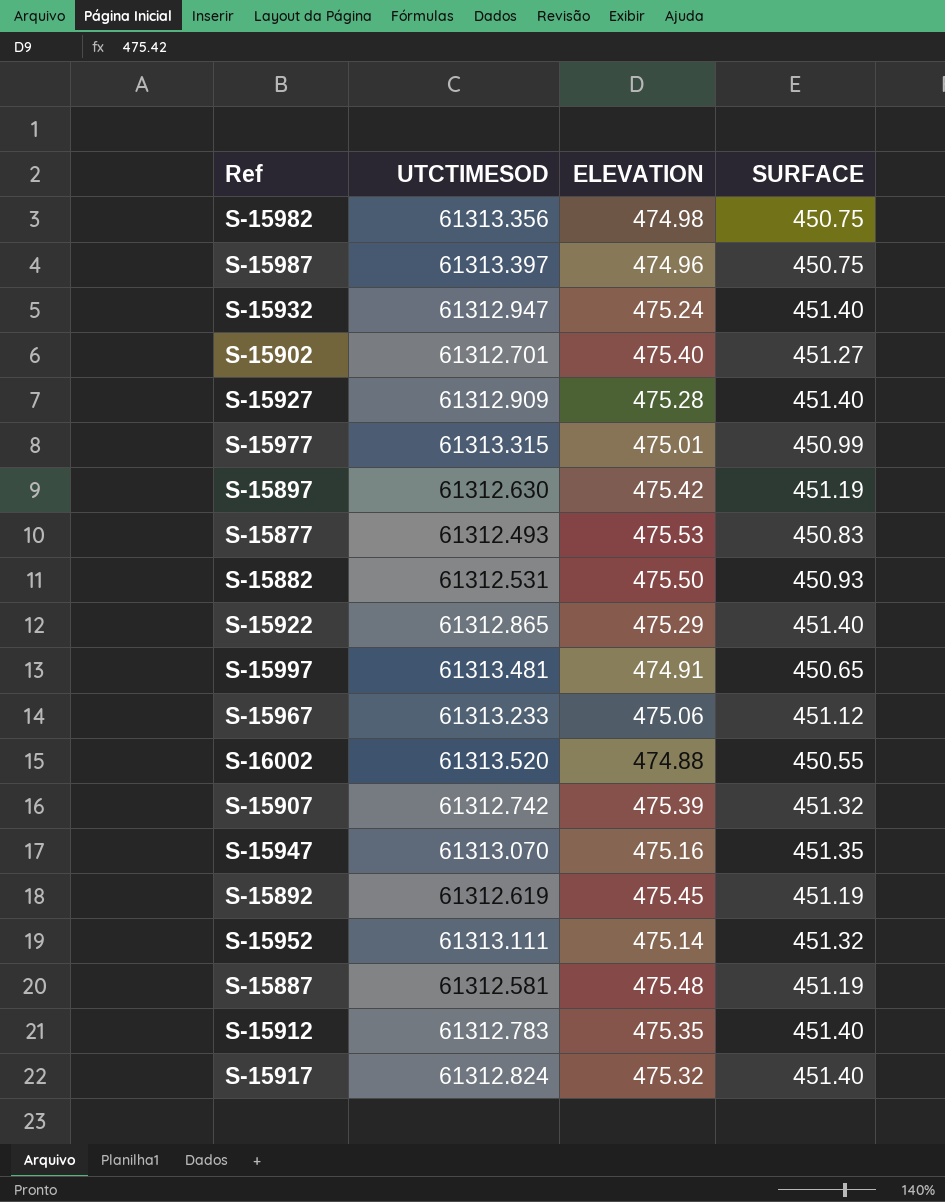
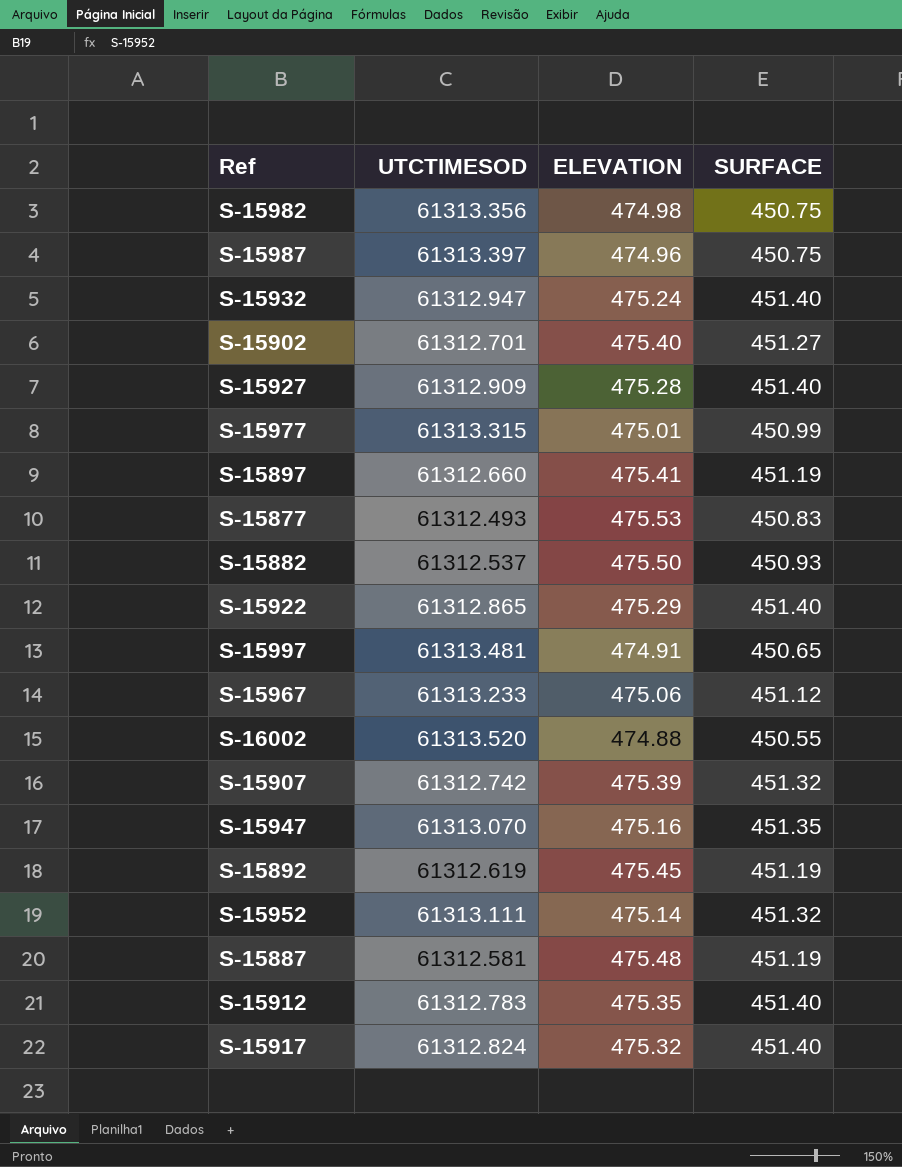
S-15897 | UTCTIMESOD: 61312.630 -> 61312.660
S-15897 | ELEVATION: 475.42 -> 475.41
S-15882 | UTCTIMESOD: 61312.531 -> 61312.537

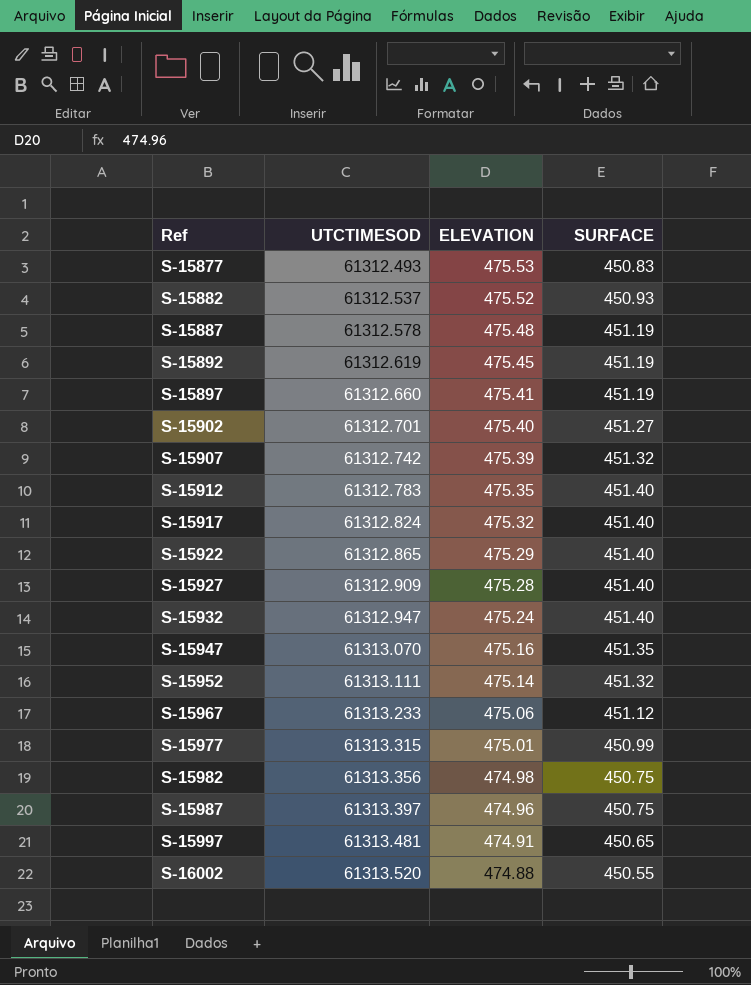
row order: none -> Ref ascending
S-15882 | ELEVATION: 475.50 -> 475.52
S-15887 | UTCTIMESOD: 61312.581 -> 61312.578

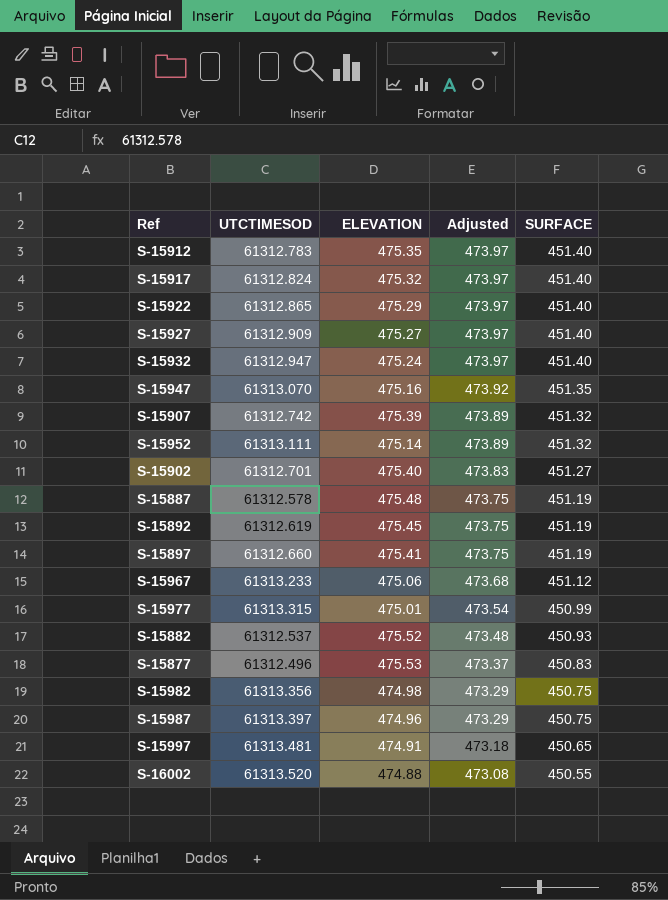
row order: Ref ascending -> Adjusted descending
column Adjusted | formula: none -> [SURFACE] * 1.05
S-15927 | ELEVATION: 475.28 -> 475.27
S-15877 | UTCTIMESOD: 61312.493 -> 61312.496

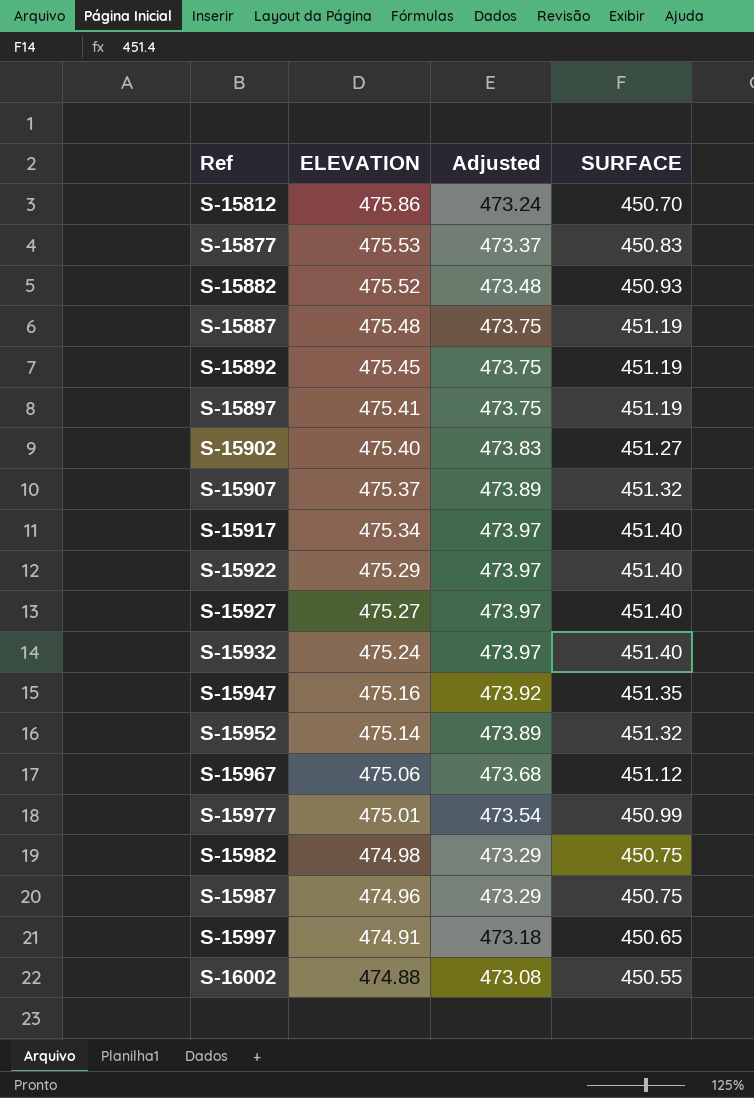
row order: Adjusted descending -> Ref ascending
column UTCTIMESOD | position: 2 -> none
row S-15912: 61312.783 | 475.35 | 473.97 | 451.40 -> none
row S-15812: none -> 475.86 | 473.24 | 450.70
S-15907 | ELEVATION: 475.39 -> 475.37
S-15917 | ELEVATION: 475.32 -> 475.34

